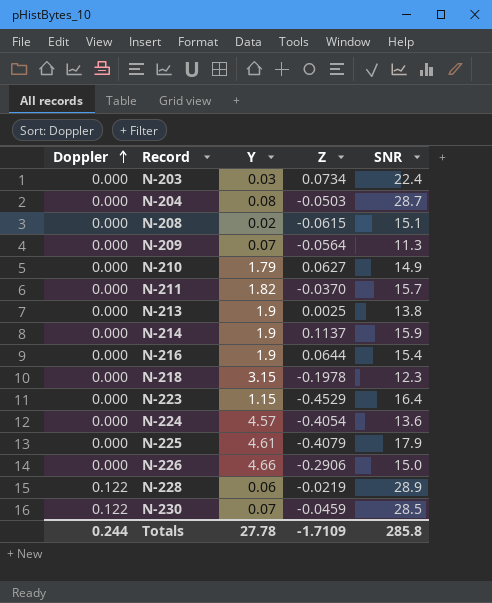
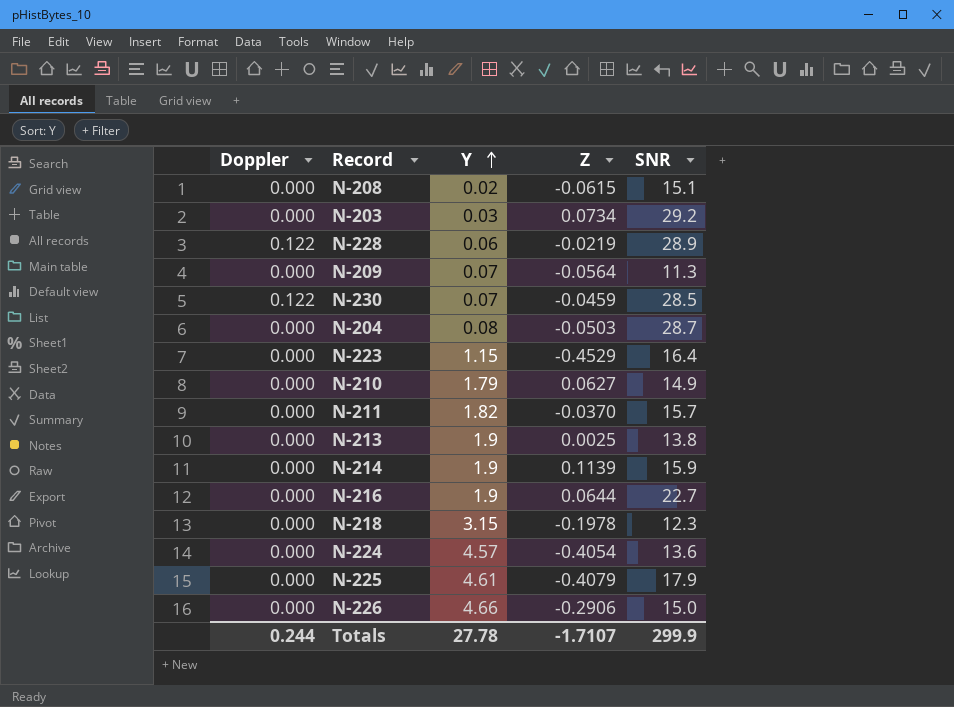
row order: Doppler ascending -> Y ascending
N-203 | SNR: 22.4 -> 29.2
N-214 | Z: 0.1137 -> 0.1139
N-216 | SNR: 15.4 -> 22.7
Totals | Z: -1.7109 -> -1.7107
Totals | SNR: 285.8 -> 299.9

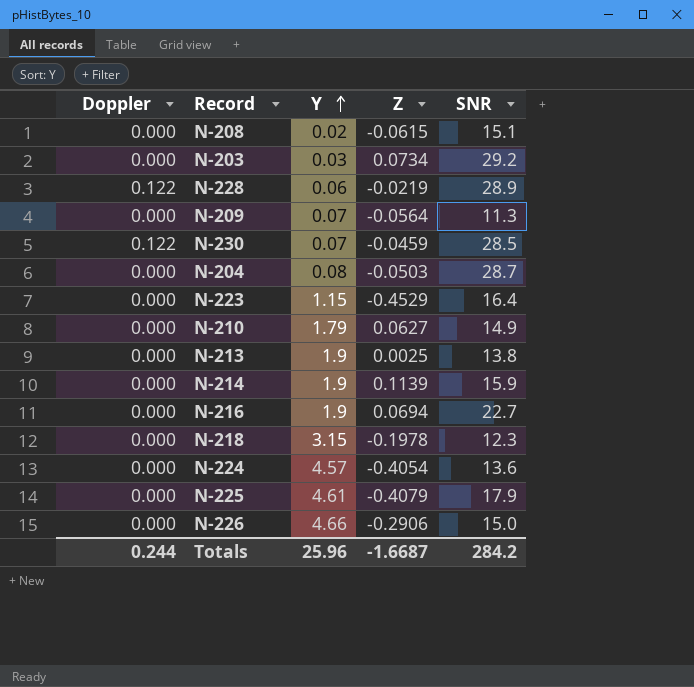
row N-211: 0.000 | 1.82 | -0.0370 | 15.7 -> none
N-216 | Z: 0.0644 -> 0.0694
Totals | Y: 27.78 -> 25.96
Totals | Z: -1.7107 -> -1.6687
Totals | SNR: 299.9 -> 284.2

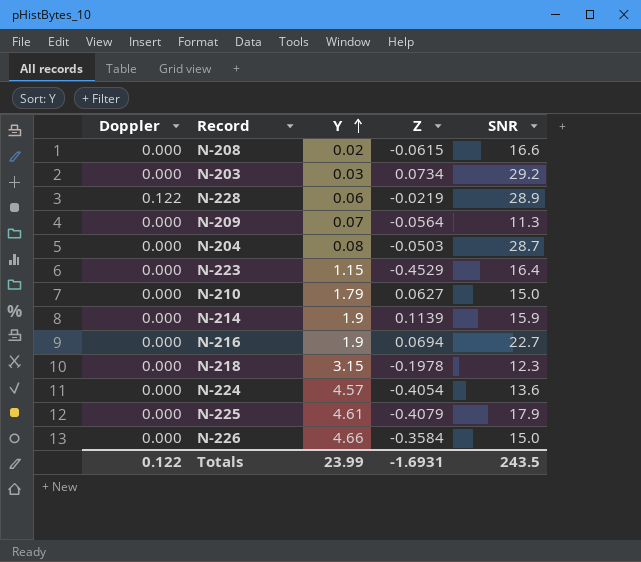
row N-230: 0.122 | 0.07 | -0.0459 | 28.5 -> none
row N-213: 0.000 | 1.9 | 0.0025 | 13.8 -> none
N-208 | SNR: 15.1 -> 16.6
N-210 | SNR: 14.9 -> 15.0
N-226 | Z: -0.2906 -> -0.3584
Totals | Doppler: 0.244 -> 0.122
Totals | Y: 25.96 -> 23.99
Totals | Z: -1.6687 -> -1.6931
Totals | SNR: 284.2 -> 243.5

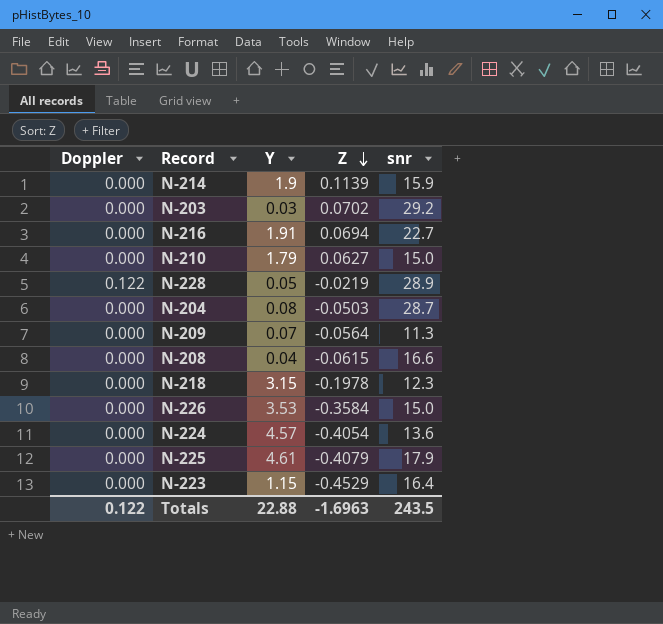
row order: Y ascending -> Z descending
column name: SNR -> snr
N-203 | Z: 0.0734 -> 0.0702
N-216 | Y: 1.9 -> 1.91
N-228 | Y: 0.06 -> 0.05
N-208 | Y: 0.02 -> 0.04
N-226 | Y: 4.66 -> 3.53
Totals | Y: 23.99 -> 22.88
Totals | Z: -1.6931 -> -1.6963

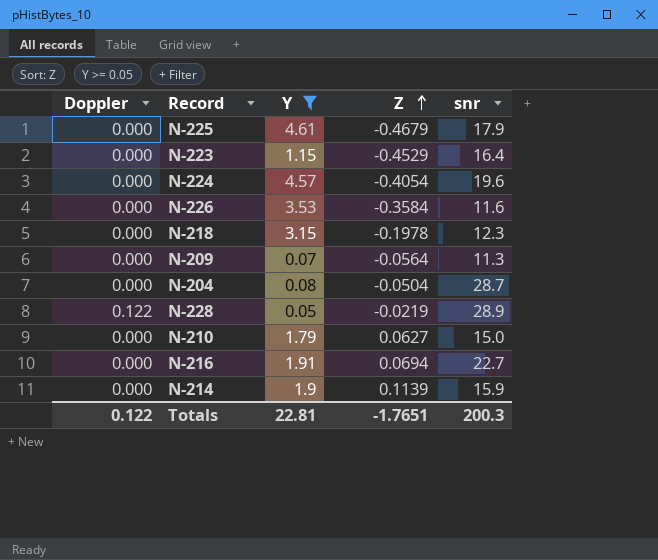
filter: none -> Y >= 0.05
row order: Z descending -> Z ascending
N-225 | Z: -0.4079 -> -0.4679
N-224 | snr: 13.6 -> 19.6
N-226 | snr: 15.0 -> 11.6
N-204 | Z: -0.0503 -> -0.0504
Totals | Y: 22.88 -> 22.81
Totals | Z: -1.6963 -> -1.7651
Totals | snr: 243.5 -> 200.3

